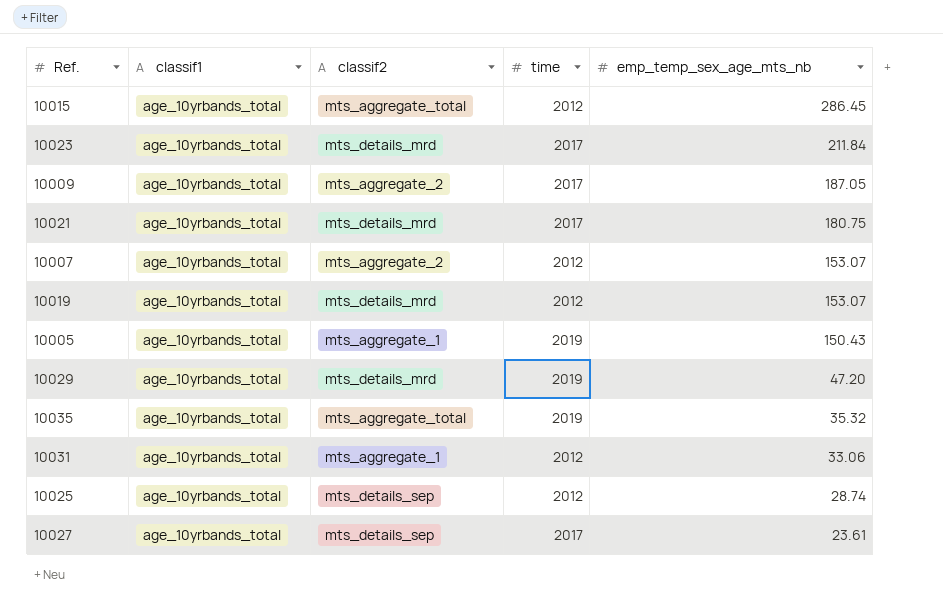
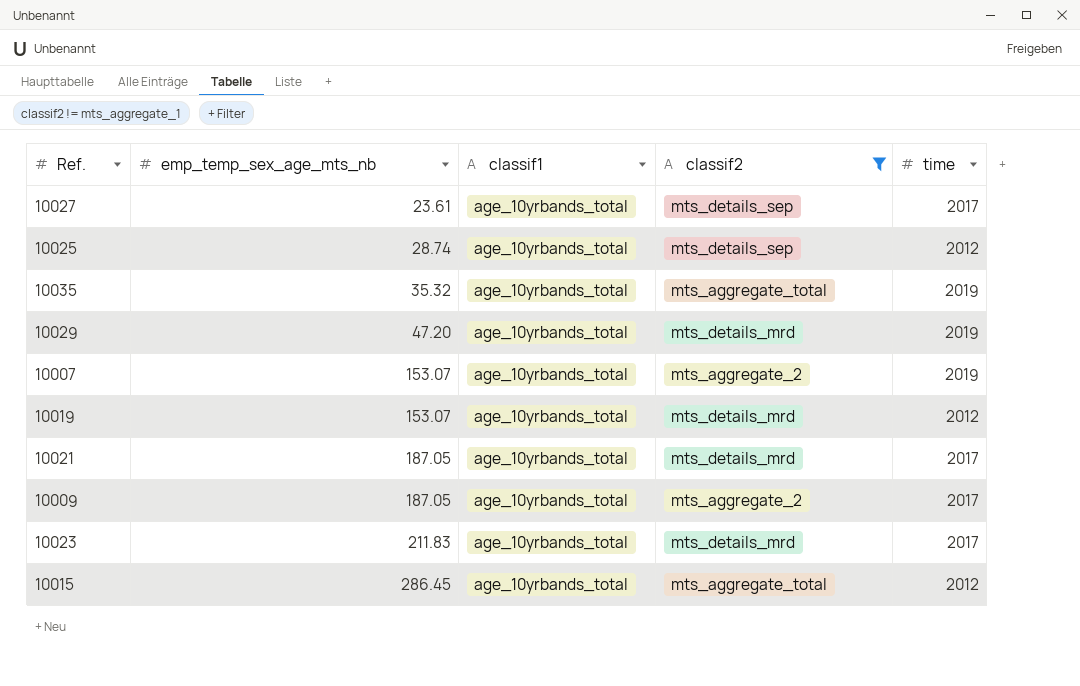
filter: none -> classif2 != mts_aggregate_1
row order: emp_temp_sex_age_mts_nb descending -> emp_temp_sex_age_mts_nb ascending
column emp_temp_sex_age_mts_nb | position: 5 -> 2
10007 | time: 2012 -> 2019
10021 | emp_temp_sex_age_mts_nb: 180.75 -> 187.05
10023 | emp_temp_sex_age_mts_nb: 211.84 -> 211.83

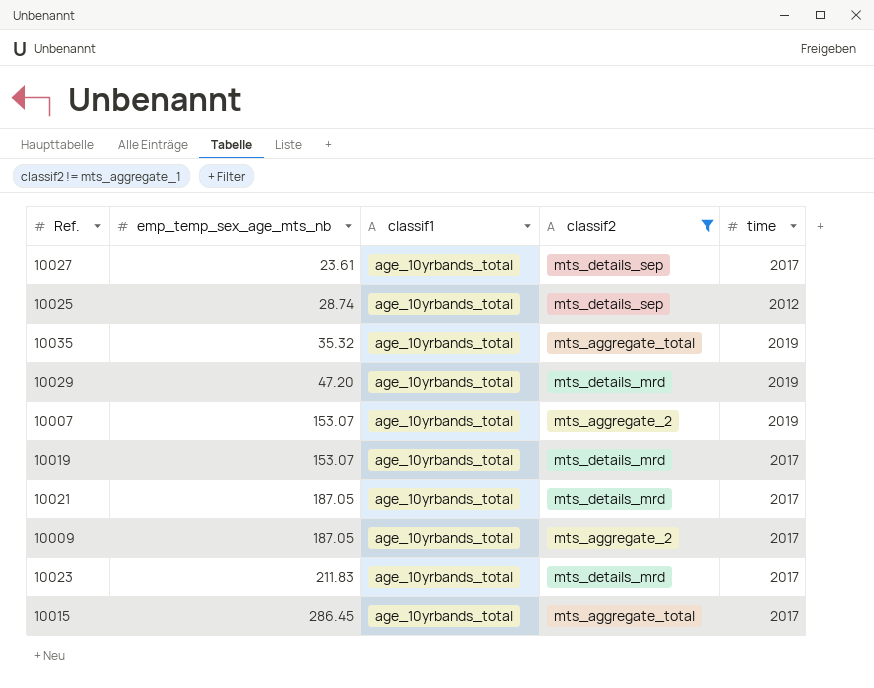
10019 | time: 2012 -> 2017
10015 | time: 2012 -> 2017

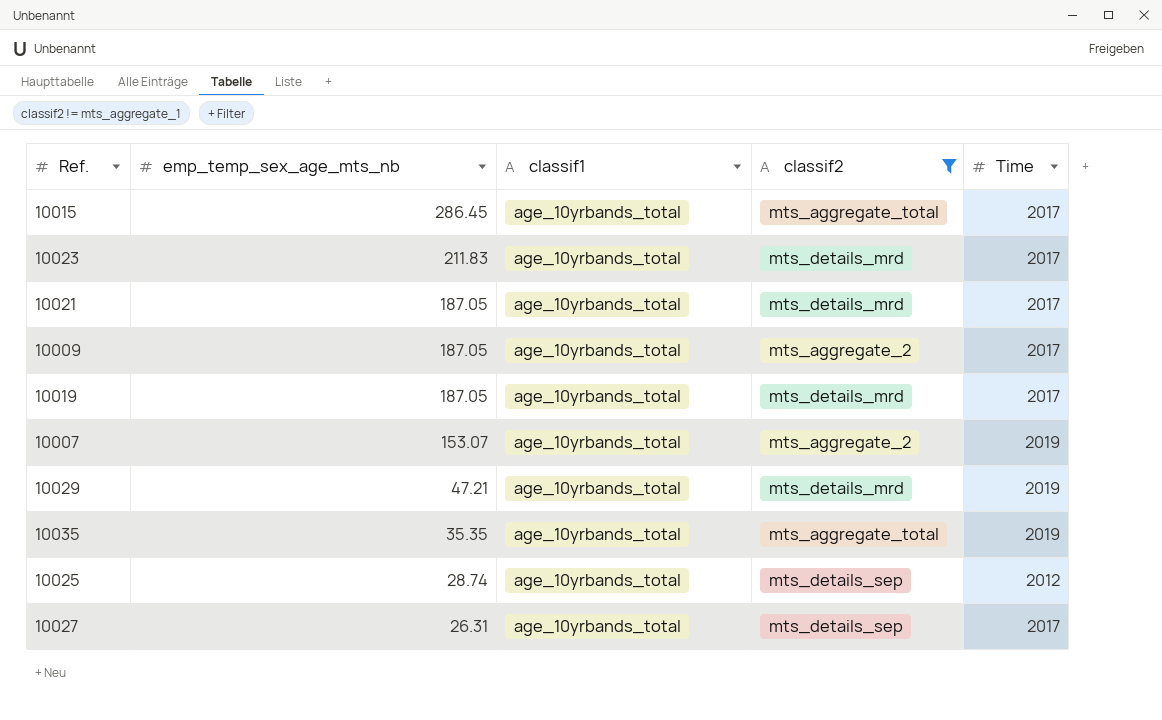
row order: emp_temp_sex_age_mts_nb ascending -> emp_temp_sex_age_mts_nb descending
column name: time -> Time
10019 | emp_temp_sex_age_mts_nb: 153.07 -> 187.05
10029 | emp_temp_sex_age_mts_nb: 47.20 -> 47.21
10035 | emp_temp_sex_age_mts_nb: 35.32 -> 35.35
10027 | emp_temp_sex_age_mts_nb: 23.61 -> 26.31

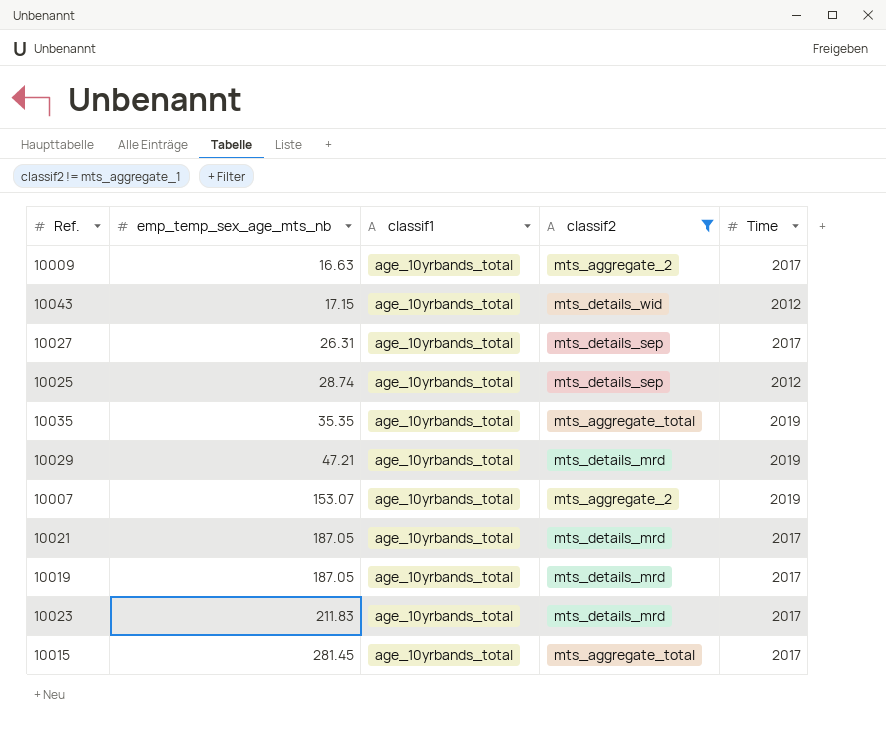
row order: emp_temp_sex_age_mts_nb descending -> emp_temp_sex_age_mts_nb ascending
10009 | emp_temp_sex_age_mts_nb: 187.05 -> 16.63
row 10043: none -> 17.15 | age_10yrbands_total | mts_details_wid | 2012
10015 | emp_temp_sex_age_mts_nb: 286.45 -> 281.45

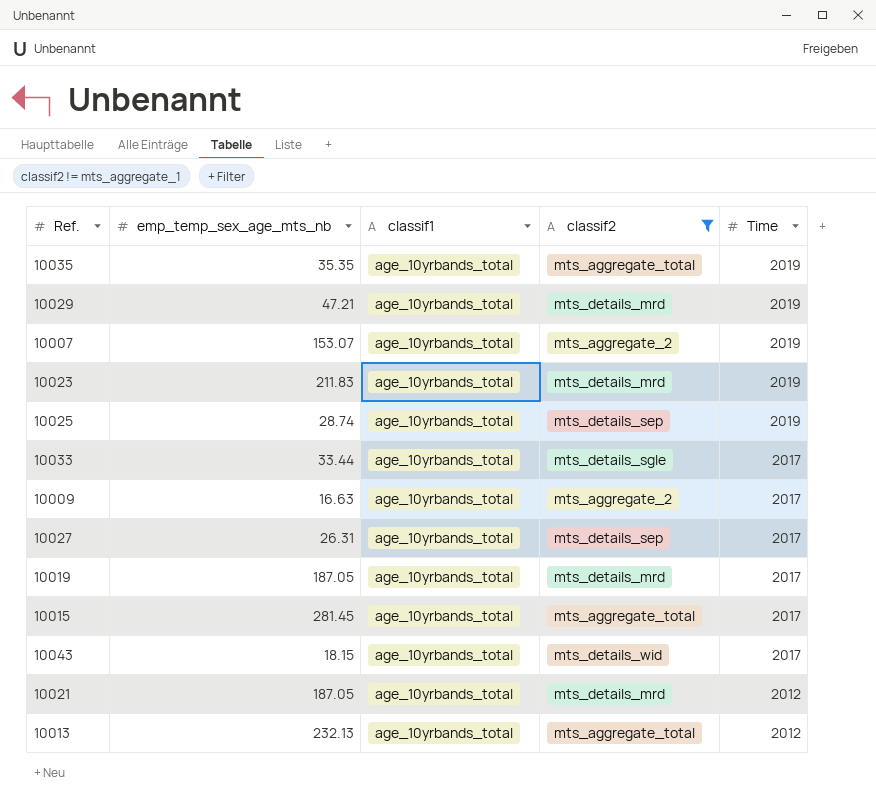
row order: emp_temp_sex_age_mts_nb ascending -> Time descending
10023 | Time: 2017 -> 2019
10025 | Time: 2012 -> 2019
row 10033: none -> 33.44 | age_10yrbands_total | mts_details_sgle | 2017
10043 | emp_temp_sex_age_mts_nb: 17.15 -> 18.15
10043 | Time: 2012 -> 2017
10021 | Time: 2017 -> 2012
row 10013: none -> 232.13 | age_10yrbands_total | mts_aggregate_total | 2012

